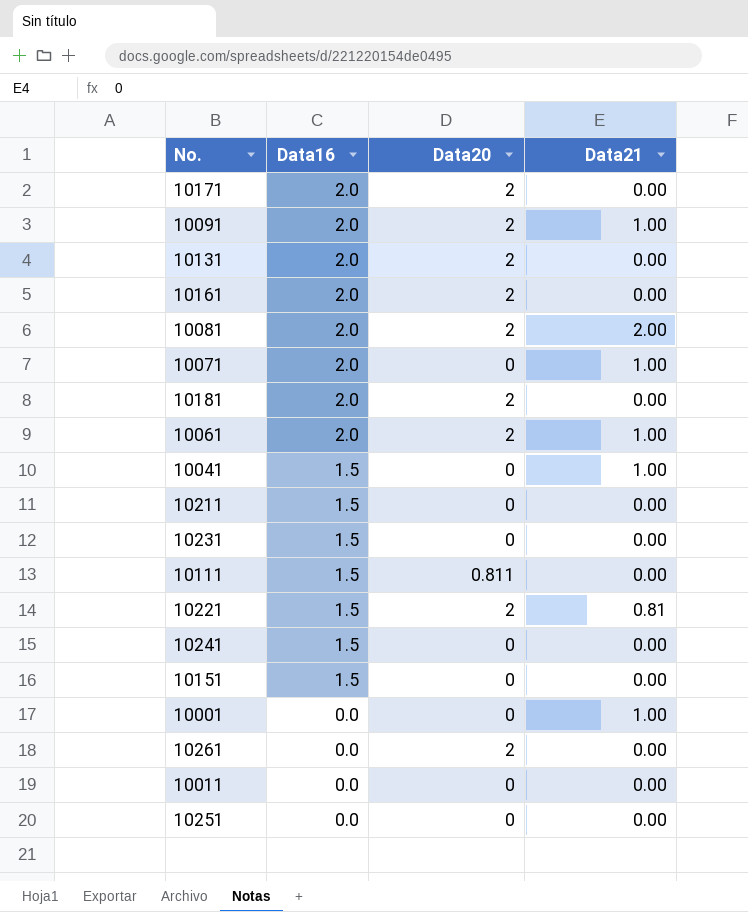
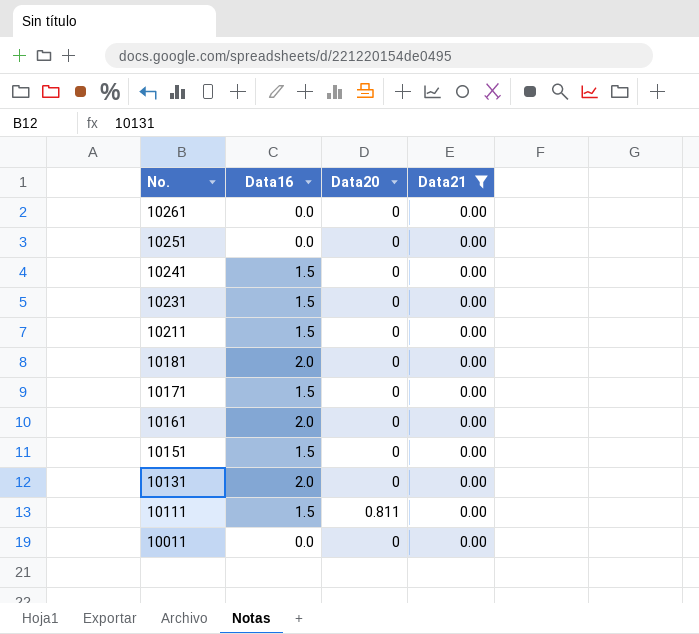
filter: none -> Data21 = 0.00
row order: Data16 descending -> No. descending
10261 | Data20: 2 -> 0
10181 | Data20: 2 -> 0
10171 | Data16: 2.0 -> 1.5
10171 | Data20: 2 -> 0
10161 | Data20: 2 -> 0
10131 | Data20: 2 -> 0

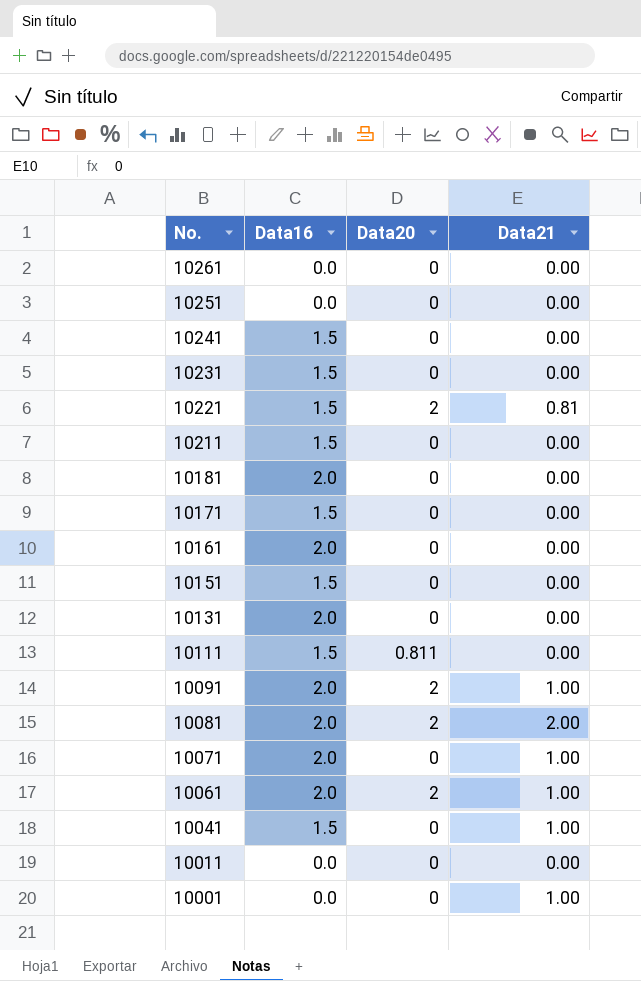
filter: Data21 = 0.00 -> none

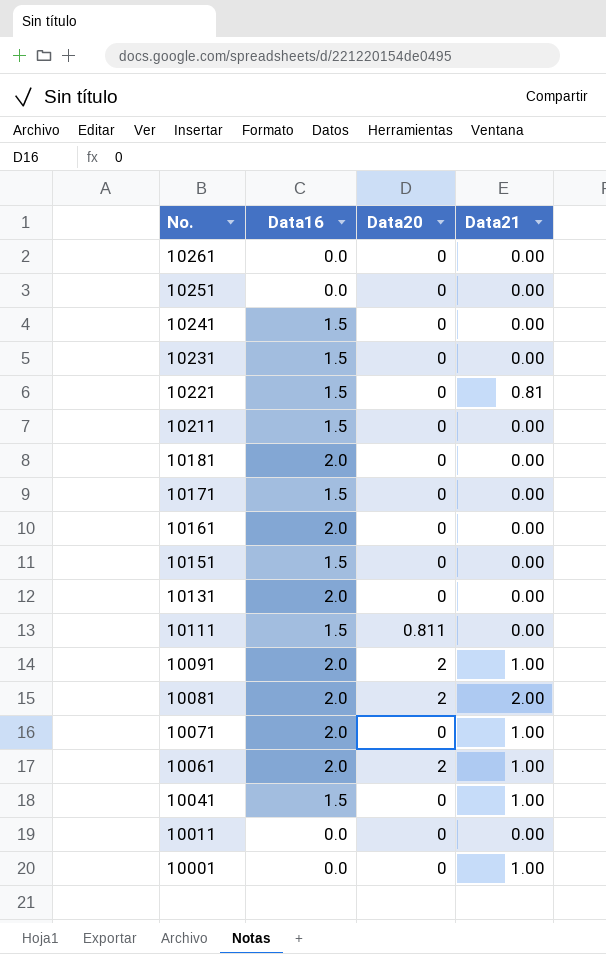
10221 | Data20: 2 -> 0

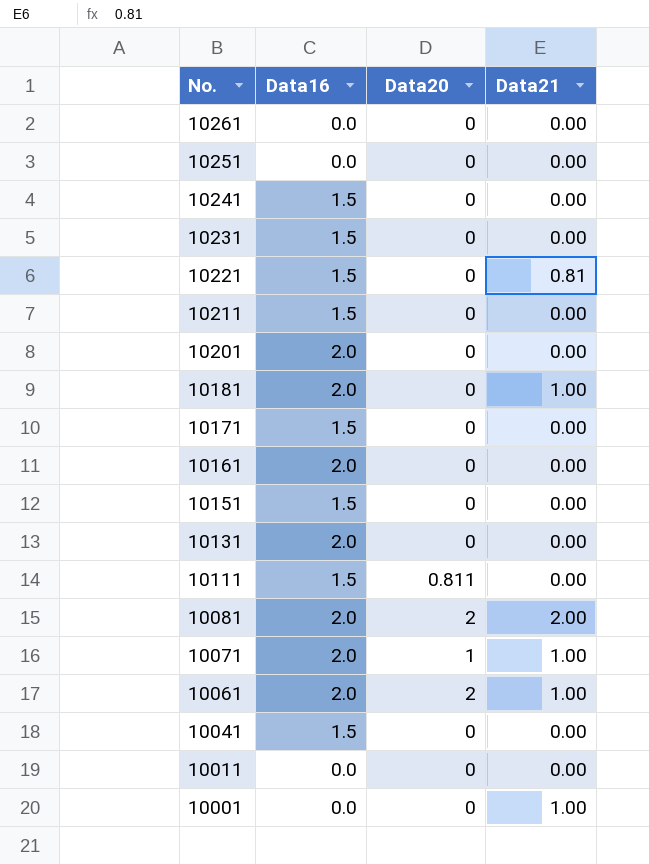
row 10091: 2.0 | 2 | 1.00 -> none
row 10201: none -> 2.0 | 0 | 0.00
10181 | Data21: 0.00 -> 1.00
10071 | Data20: 0 -> 1
10041 | Data21: 1.00 -> 0.00

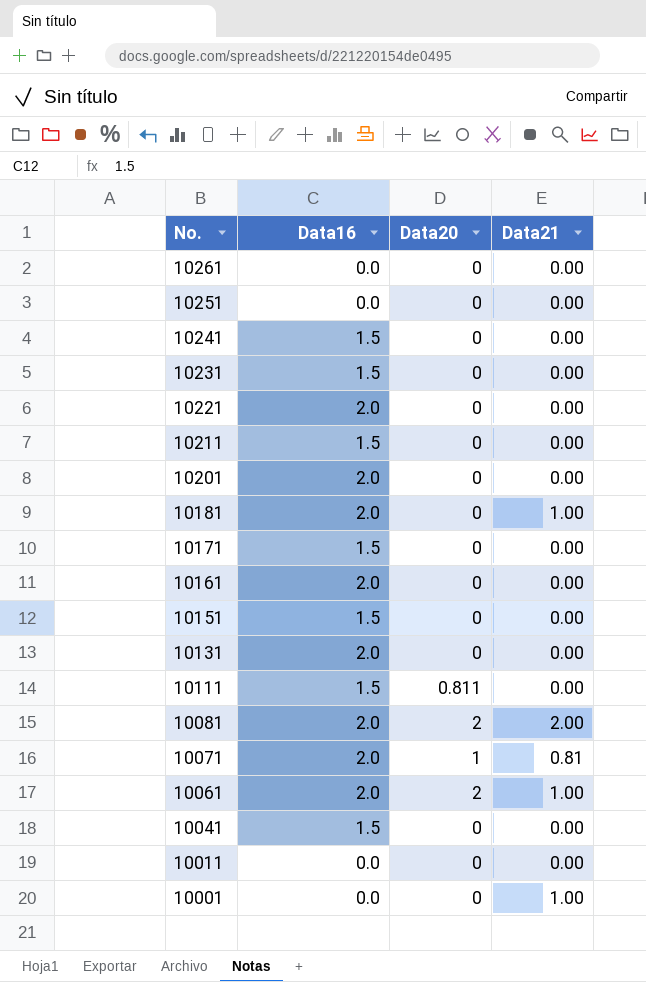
10221 | Data16: 1.5 -> 2.0
10221 | Data21: 0.81 -> 0.00
10071 | Data21: 1.00 -> 0.81

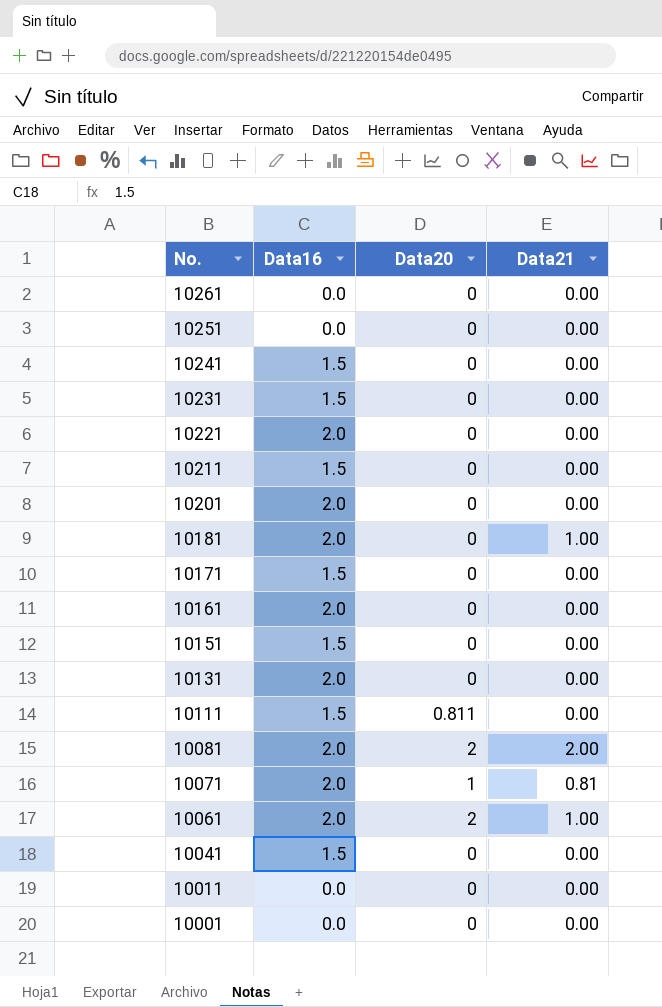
10001 | Data21: 1.00 -> 0.00

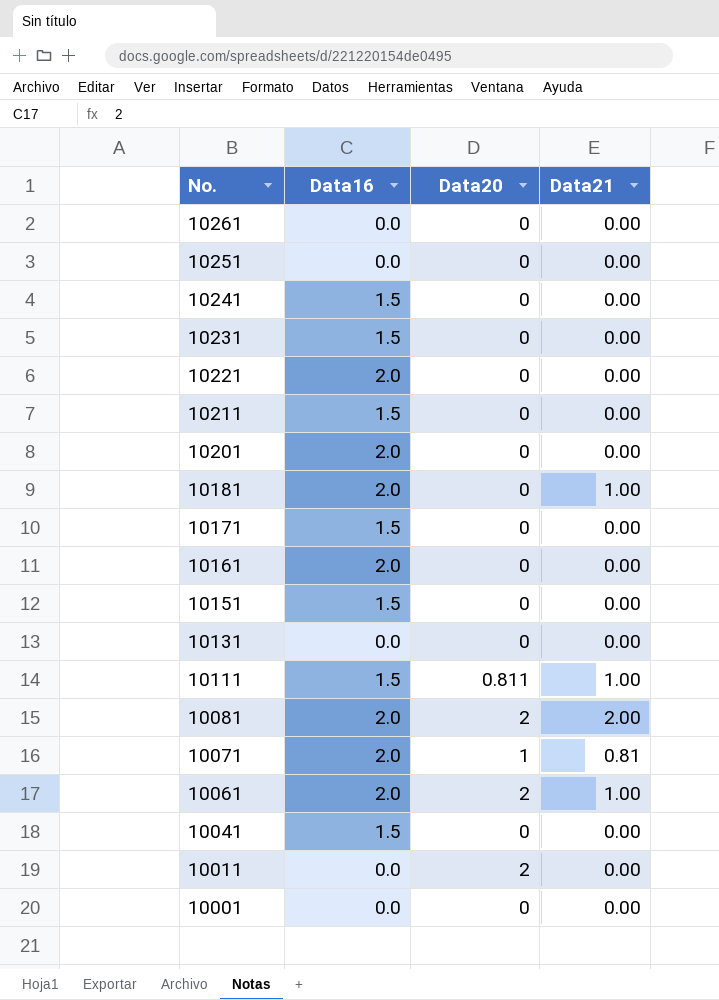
10131 | Data16: 2.0 -> 0.0
10111 | Data21: 0.00 -> 1.00
10011 | Data20: 0 -> 2

